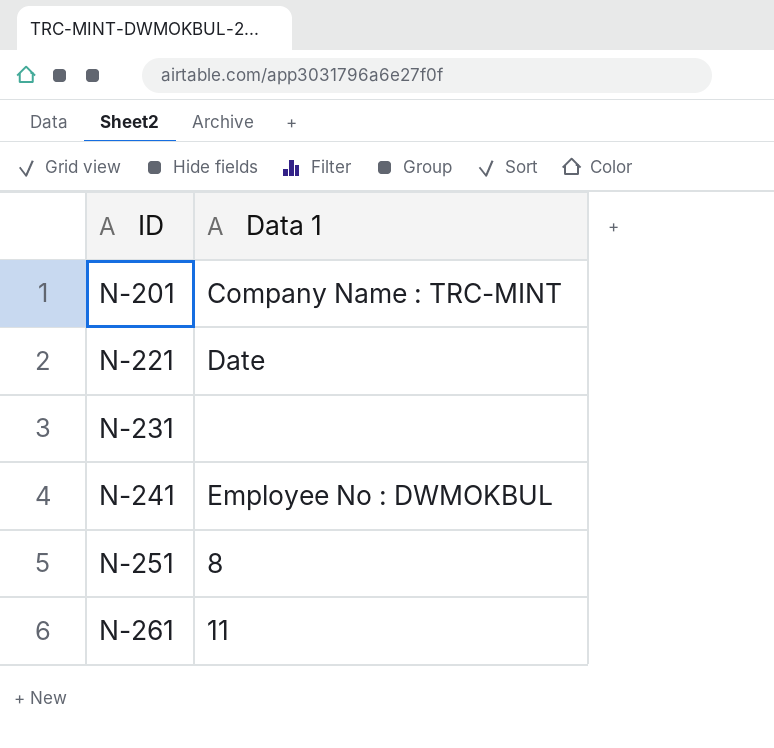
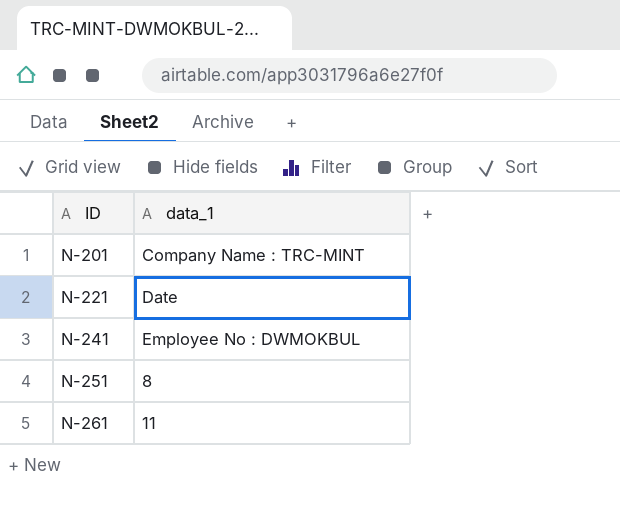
column name: Data 1 -> data_1
row N-231: none -> none

